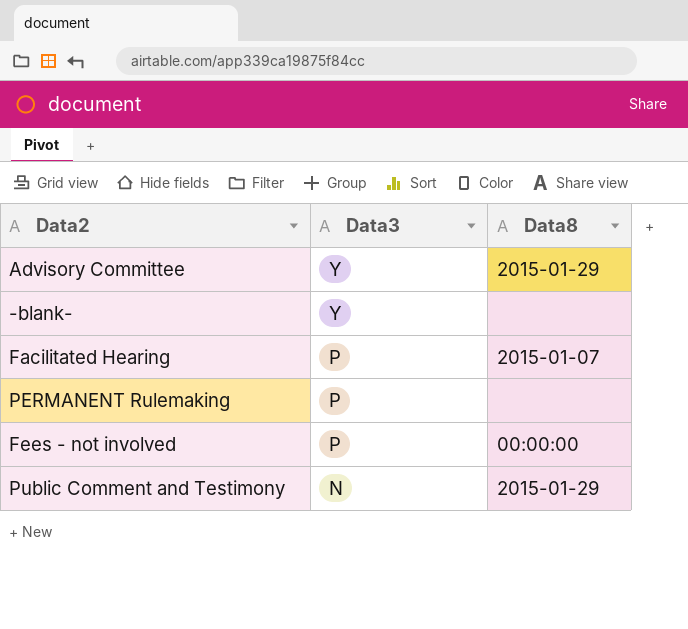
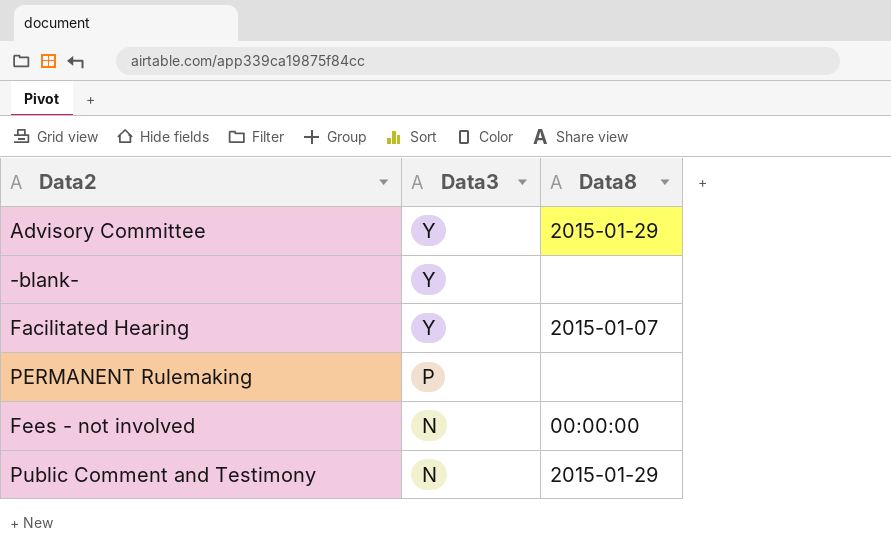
Facilitated Hearing | Data3: P -> Y
Fees - not involved | Data3: P -> N

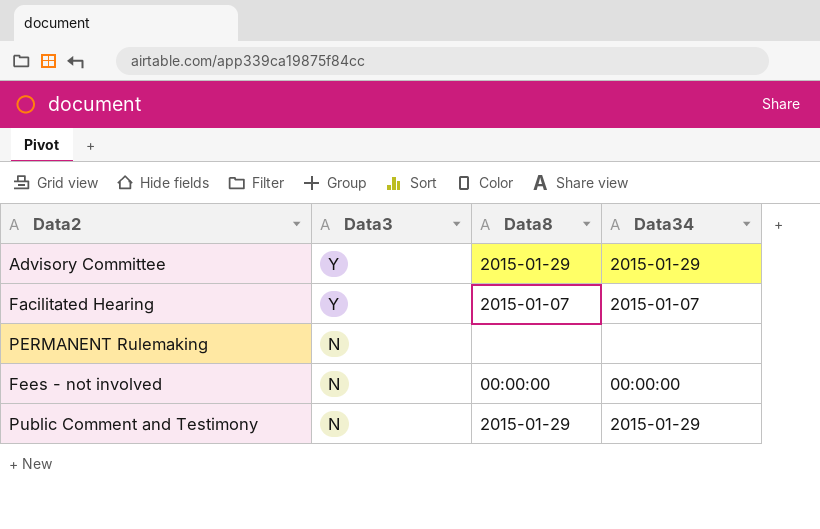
column Data34 | position: none -> 4
row -blank-: Y | none -> none
PERMANENT Rulemaking | Data3: P -> N

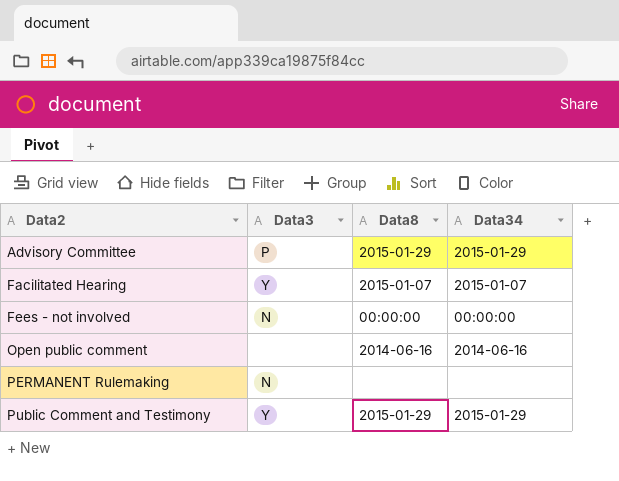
row order: Data3 descending -> Data2 ascending
Advisory Committee | Data3: Y -> P
row Open public comment: none -> none | 2014-06-16 | 2014-06-16
Public Comment and Testimony | Data3: N -> Y

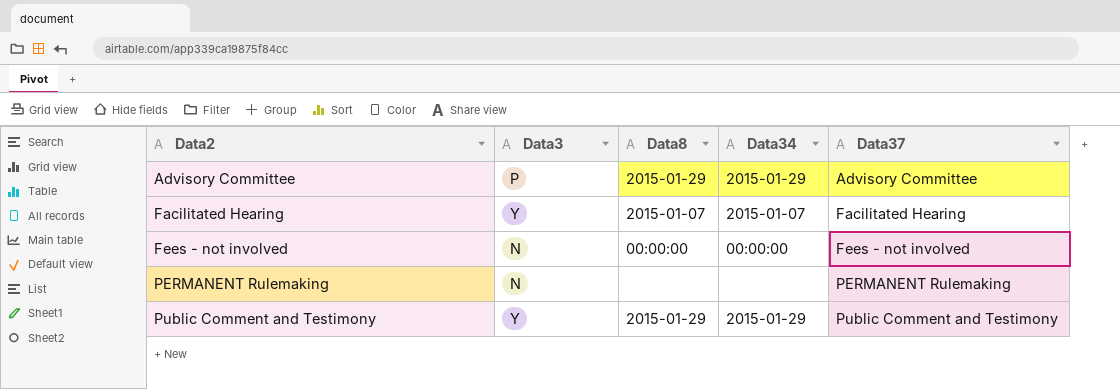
column Data37 | position: none -> 5
row Open public comment: none | 2014-06-16 | 2014-06-16 -> none

